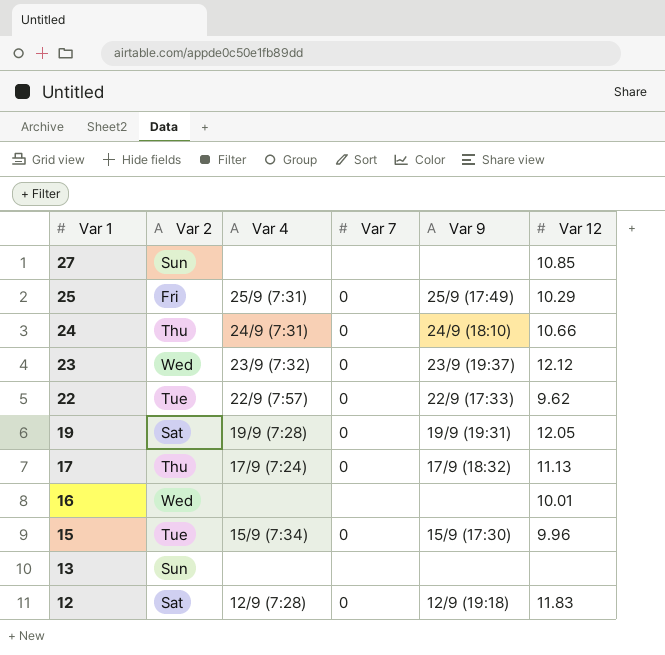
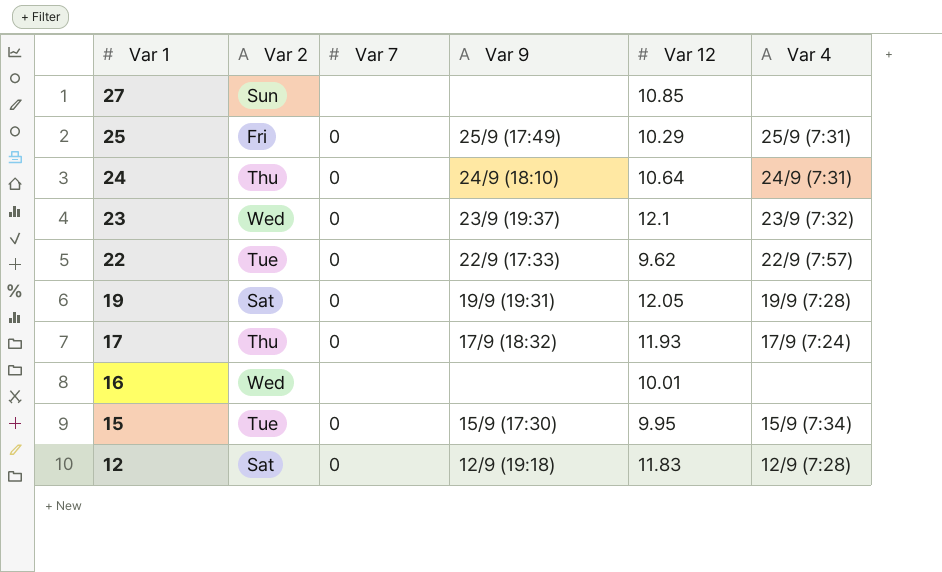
column Var 4 | position: 3 -> 6
row 13: Sun | none | none | none | none -> none
24 | Var 12: 10.66 -> 10.64
23 | Var 12: 12.12 -> 12.1
17 | Var 12: 11.13 -> 11.93
15 | Var 12: 9.96 -> 9.95

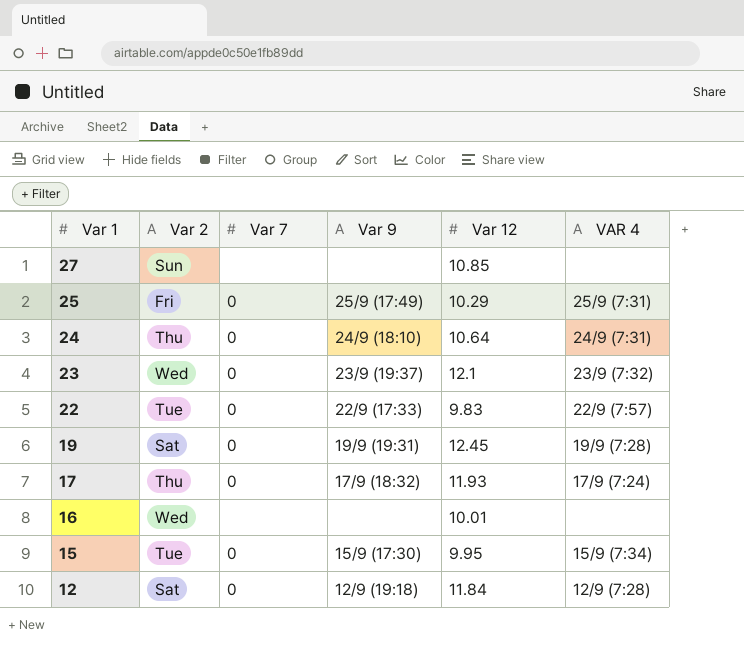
column name: Var 4 -> VAR 4
22 | Var 12: 9.62 -> 9.83
19 | Var 12: 12.05 -> 12.45
12 | Var 12: 11.83 -> 11.84

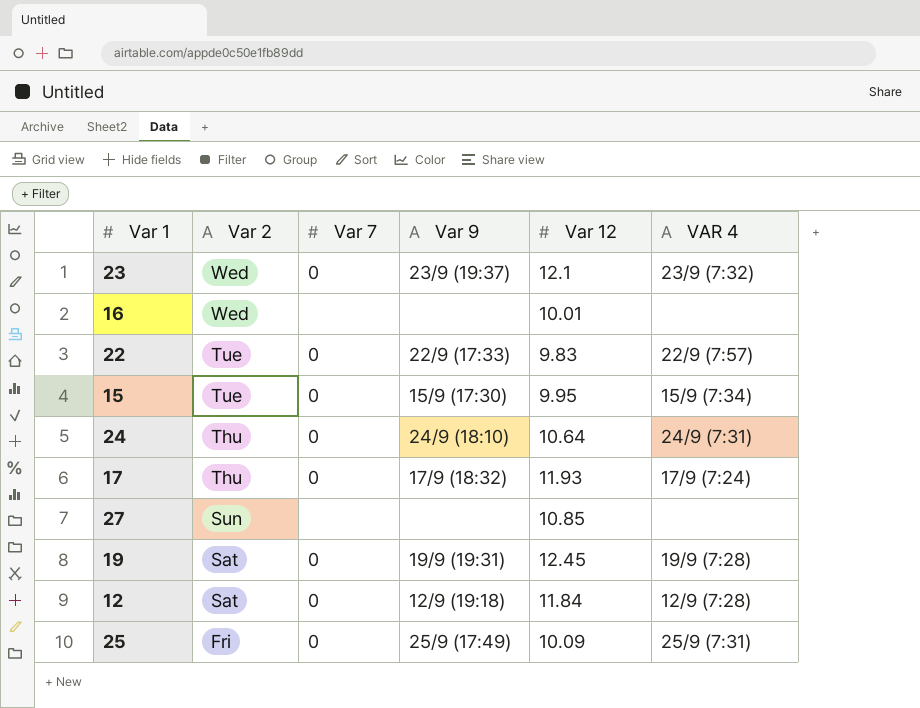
row order: Var 1 descending -> Var 2 descending
25 | Var 12: 10.29 -> 10.09

